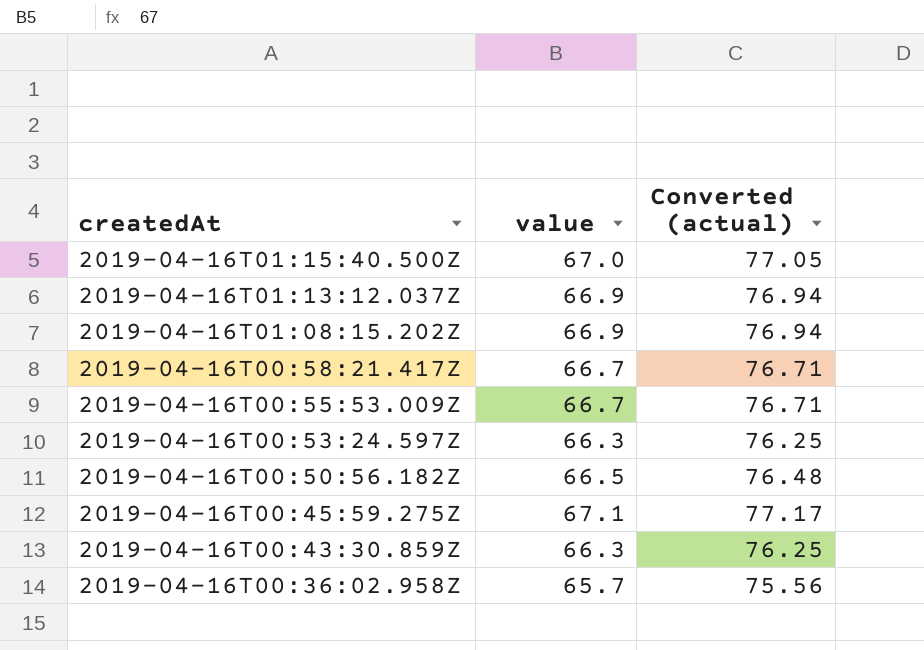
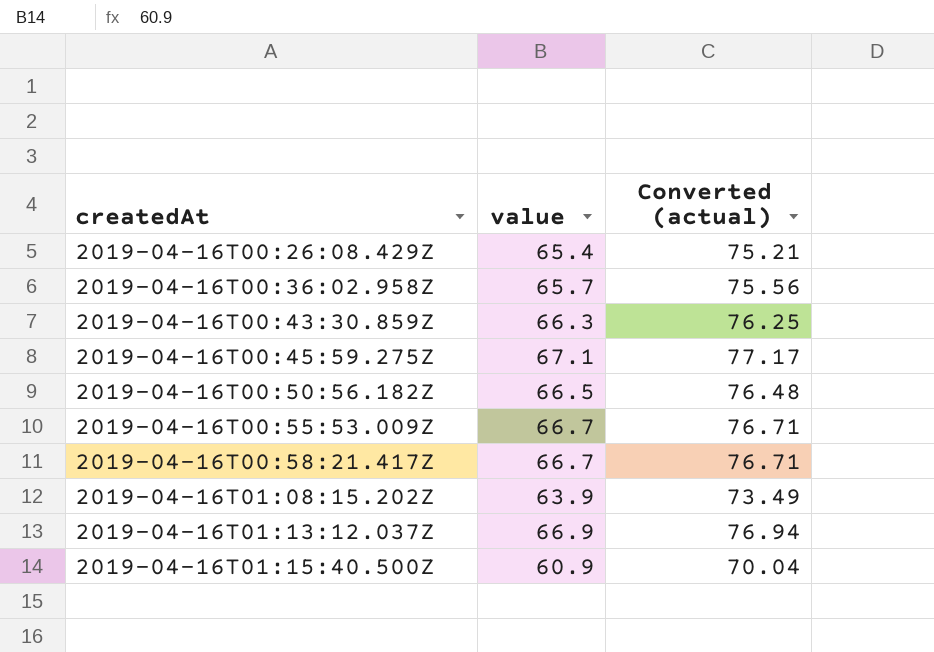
row order: createdAt descending -> createdAt ascending
row 2019-04-16T00:53:24.597Z: 66.3 | 76.25 -> none
row 2019-04-16T00:26:08.429Z: none -> 65.4 | 75.21
2019-04-16T01:08:15.202Z | value: 66.9 -> 63.9
2019-04-16T01:08:15.202Z | Converted (actual): 76.94 -> 73.49
2019-04-16T01:15:40.500Z | value: 67.0 -> 60.9
2019-04-16T01:15:40.500Z | Converted (actual): 77.05 -> 70.04

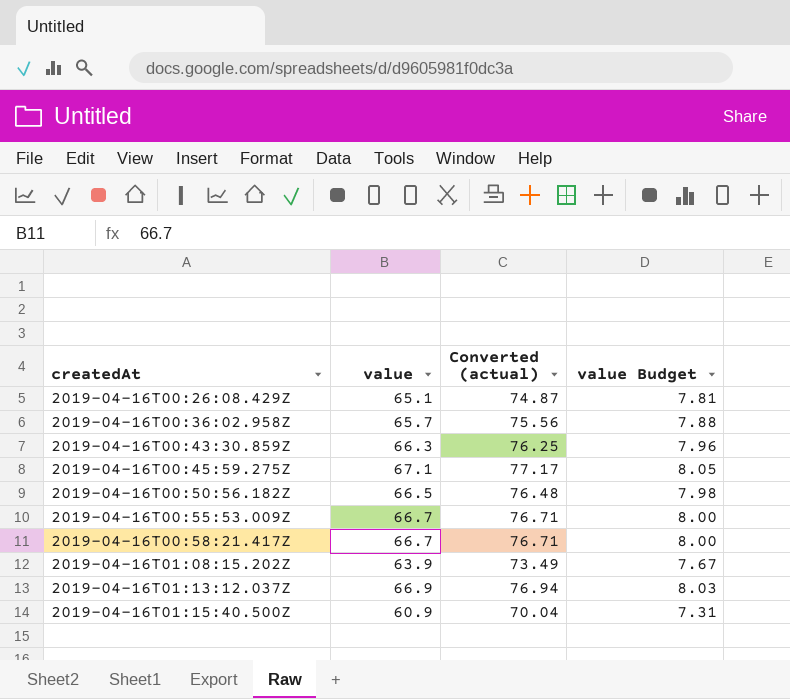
column value Budget | formula: none -> [value] * 0.12
2019-04-16T00:26:08.429Z | value: 65.4 -> 65.1
2019-04-16T00:26:08.429Z | Converted (actual): 75.21 -> 74.87

